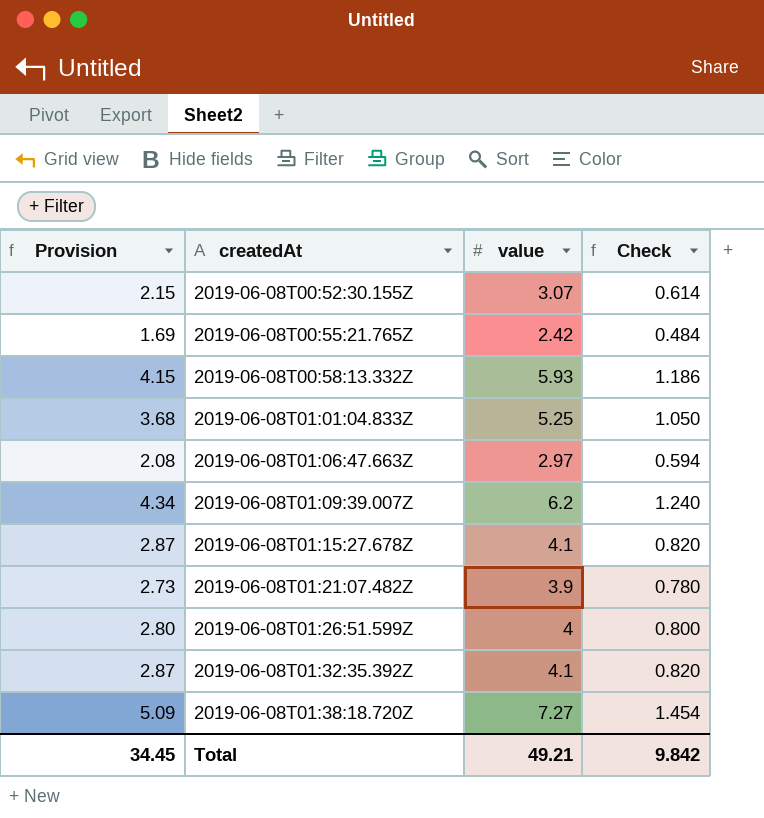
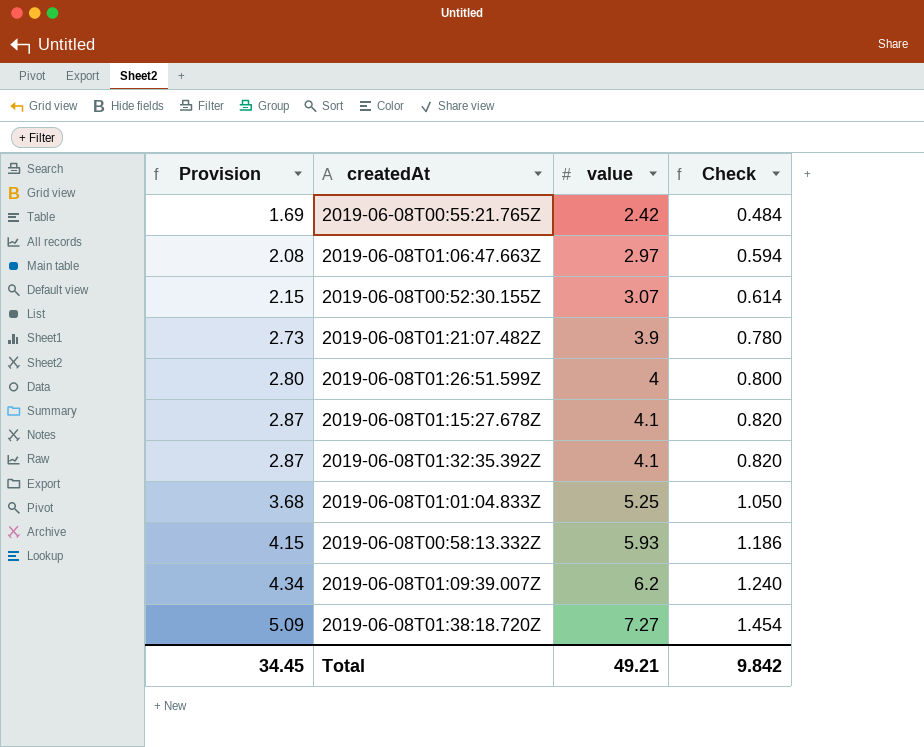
row order: createdAt ascending -> Provision ascending

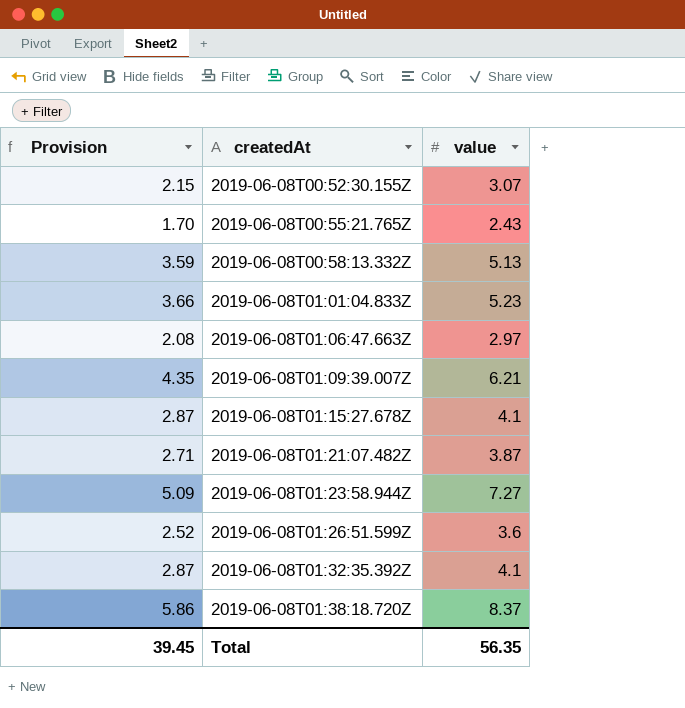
row order: Provision ascending -> createdAt ascending
column Check | formula: [value] * 0.2 -> none
2019-06-08T00:55:21.765Z | Provision: 1.69 -> 1.70
2019-06-08T00:55:21.765Z | value: 2.42 -> 2.43
2019-06-08T00:58:13.332Z | Provision: 4.15 -> 3.59
2019-06-08T00:58:13.332Z | value: 5.93 -> 5.13
2019-06-08T01:01:04.833Z | Provision: 3.68 -> 3.66
2019-06-08T01:01:04.833Z | value: 5.25 -> 5.23
2019-06-08T01:09:39.007Z | Provision: 4.34 -> 4.35
2019-06-08T01:09:39.007Z | value: 6.2 -> 6.21
2019-06-08T01:21:07.482Z | Provision: 2.73 -> 2.71
2019-06-08T01:21:07.482Z | value: 3.9 -> 3.87
row 2019-06-08T01:23:58.944Z: none -> 5.09 | 7.27
2019-06-08T01:26:51.599Z | Provision: 2.80 -> 2.52
2019-06-08T01:26:51.599Z | value: 4 -> 3.6
2019-06-08T01:38:18.720Z | Provision: 5.09 -> 5.86
2019-06-08T01:38:18.720Z | value: 7.27 -> 8.37
Total | Provision: 34.45 -> 39.45
Total | value: 49.21 -> 56.35

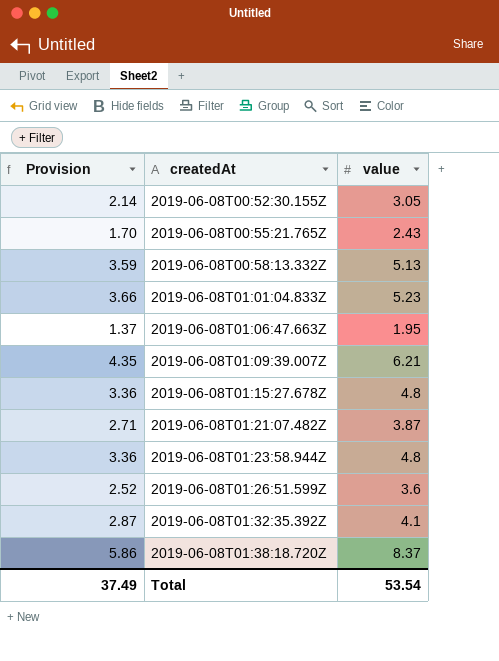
2019-06-08T00:52:30.155Z | Provision: 2.15 -> 2.14
2019-06-08T00:52:30.155Z | value: 3.07 -> 3.05
2019-06-08T01:06:47.663Z | Provision: 2.08 -> 1.37
2019-06-08T01:06:47.663Z | value: 2.97 -> 1.95
2019-06-08T01:15:27.678Z | Provision: 2.87 -> 3.36
2019-06-08T01:15:27.678Z | value: 4.1 -> 4.8
2019-06-08T01:23:58.944Z | Provision: 5.09 -> 3.36
2019-06-08T01:23:58.944Z | value: 7.27 -> 4.8
Total | Provision: 39.45 -> 37.49
Total | value: 56.35 -> 53.54

